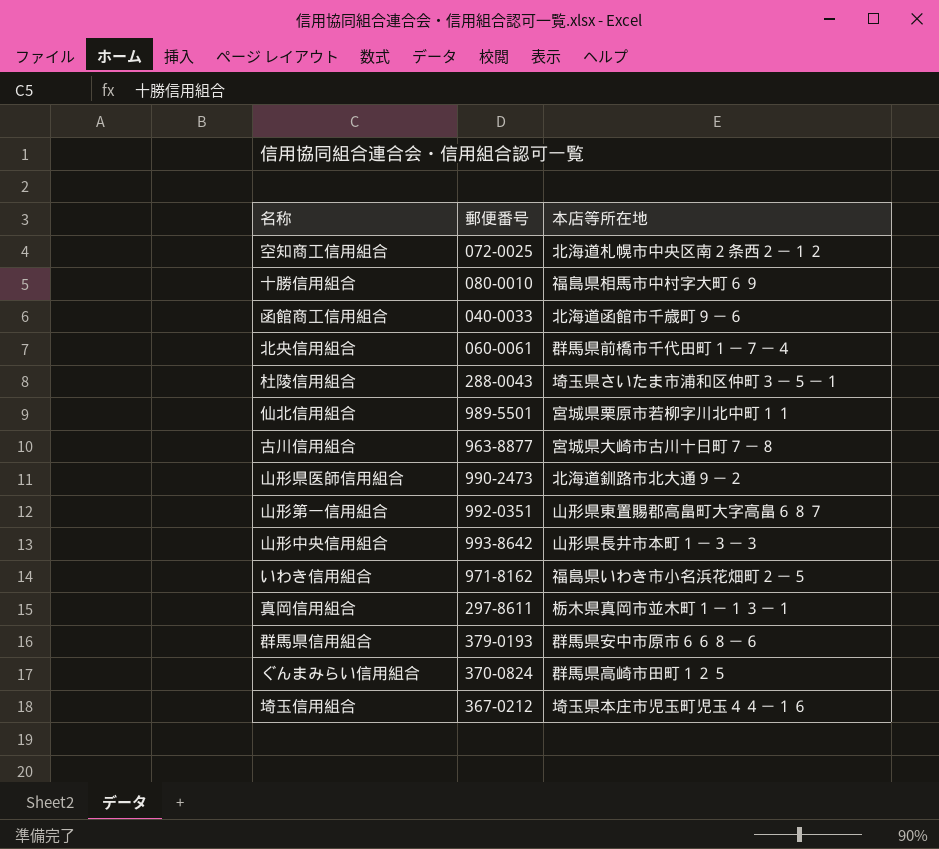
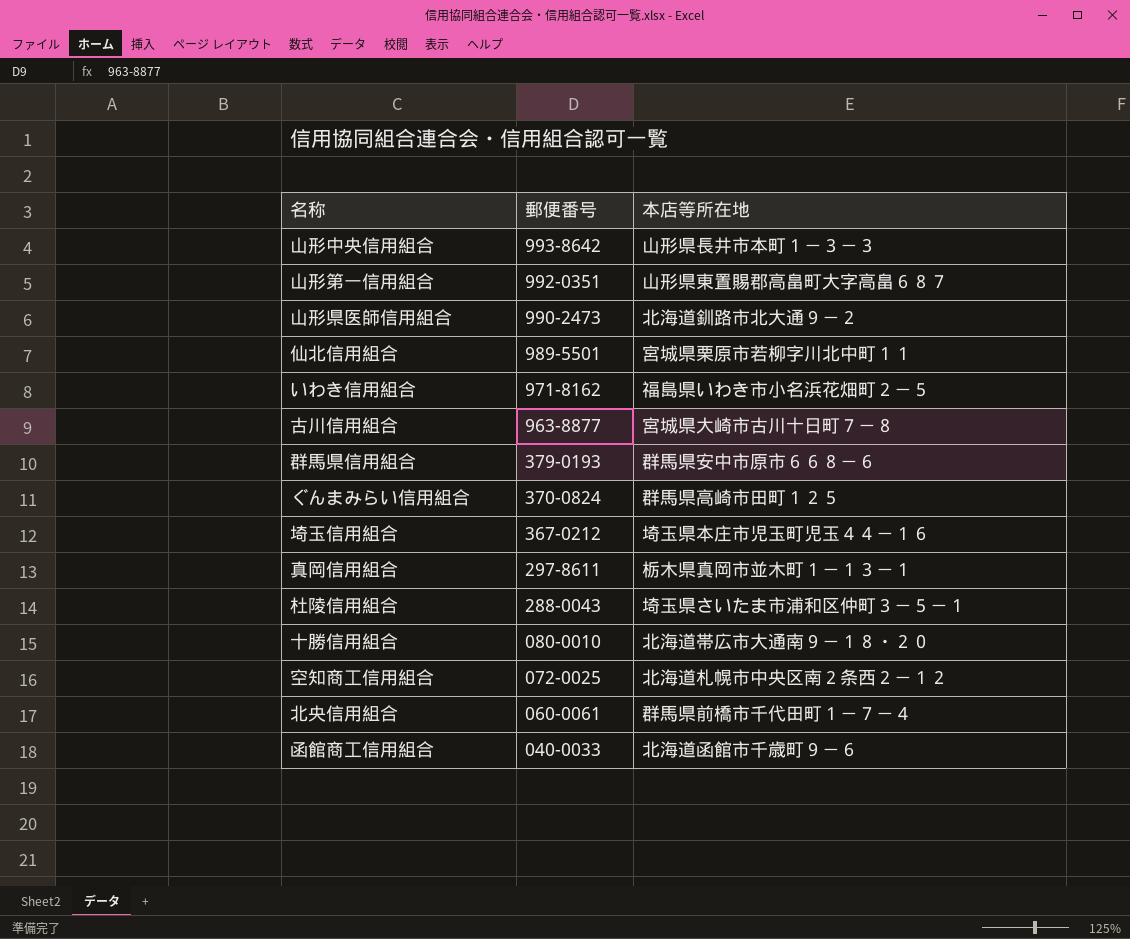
row order: none -> 郵便番号 descending
十勝信用組合 | 本店等所在地: 福島県相馬市中村字大町６９ -> 北海道帯広市大通南９－１８・２０

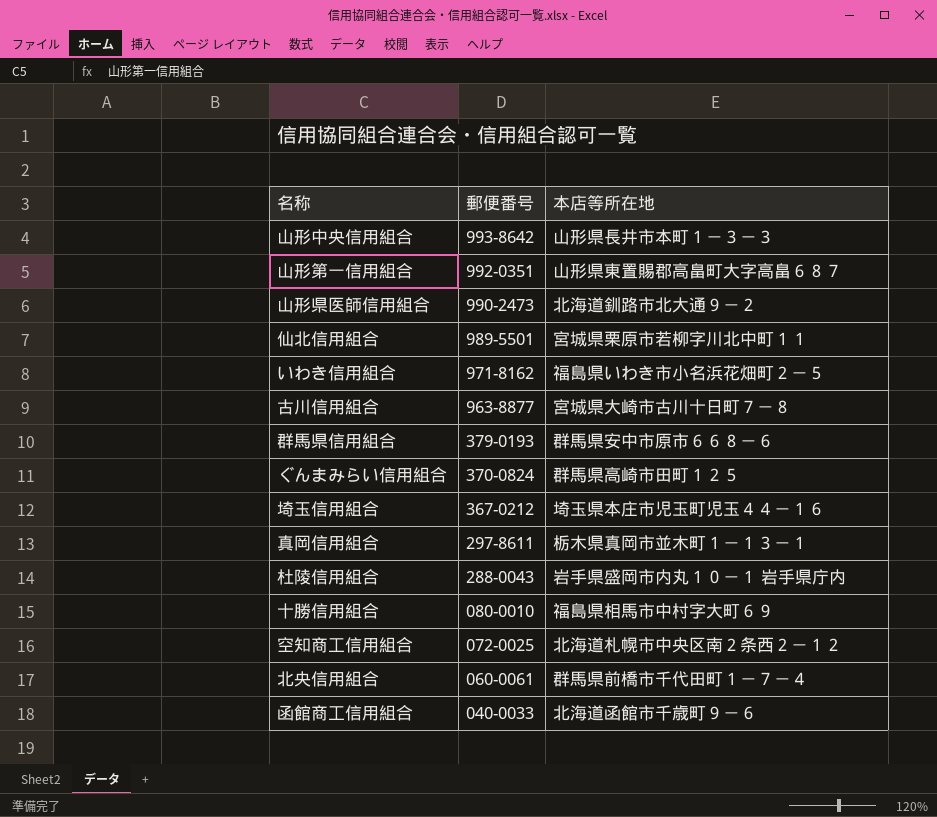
杜陵信用組合 | 本店等所在地: 埼玉県さいたま市浦和区仲町３－５－１ -> 岩手県盛岡市内丸１０－１ 岩手県庁内
十勝信用組合 | 本店等所在地: 北海道帯広市大通南９－１８・２０ -> 福島県相馬市中村字大町６９

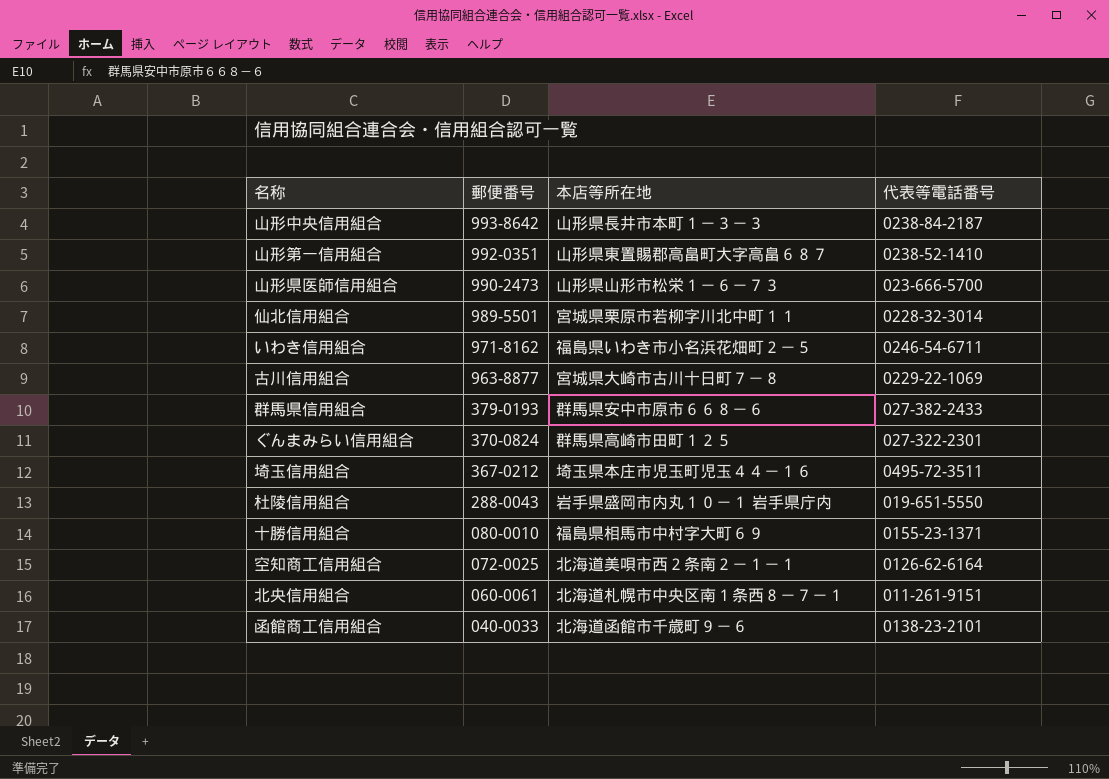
column 代表等電話番号 | position: none -> 4
row 真岡信用組合: 297-8611 | 栃木県真岡市並木町１－１３－１ -> none
山形県医師信用組合 | 本店等所在地: 北海道釧路市北大通９－２ -> 山形県山形市松栄１－６－７３
空知商工信用組合 | 本店等所在地: 北海道札幌市中央区南２条西２－１２ -> 北海道美唄市西２条南２－１－１
北央信用組合 | 本店等所在地: 群馬県前橋市千代田町１－７－４ -> 北海道札幌市中央区南１条西８－７－１

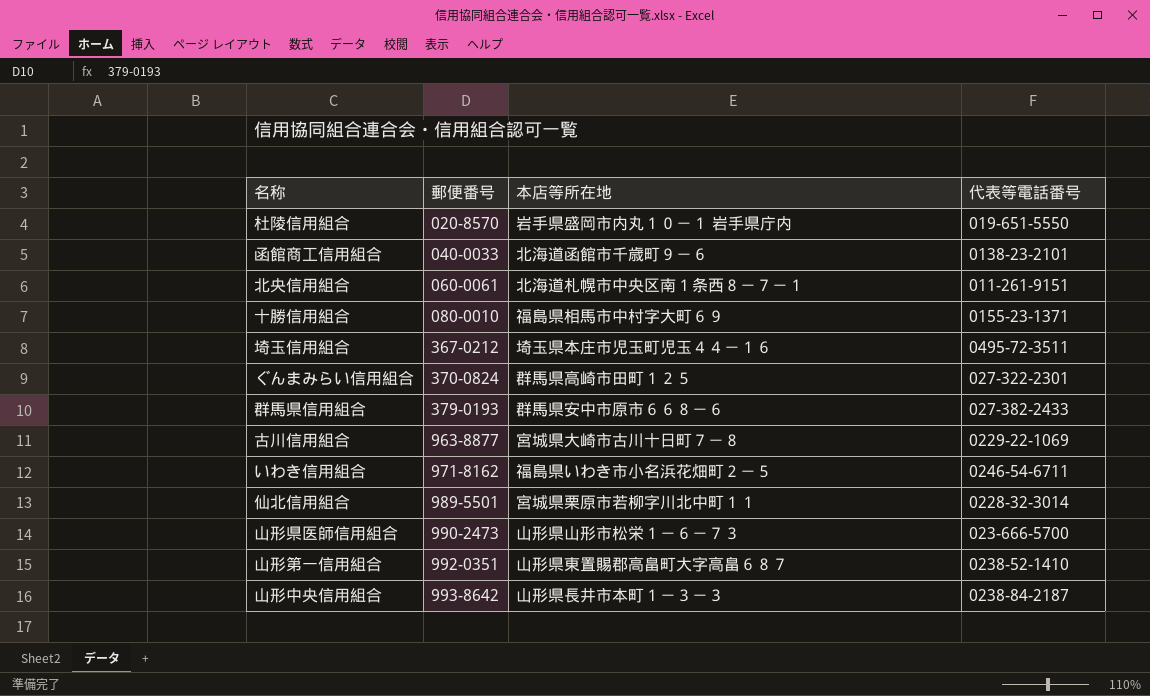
row order: 郵便番号 descending -> 郵便番号 ascending
row 空知商工信用組合: 072-0025 | 北海道美唄市西２条南２－１－１ | 0126-62-6164 -> none
杜陵信用組合 | 郵便番号: 288-0043 -> 020-8570

